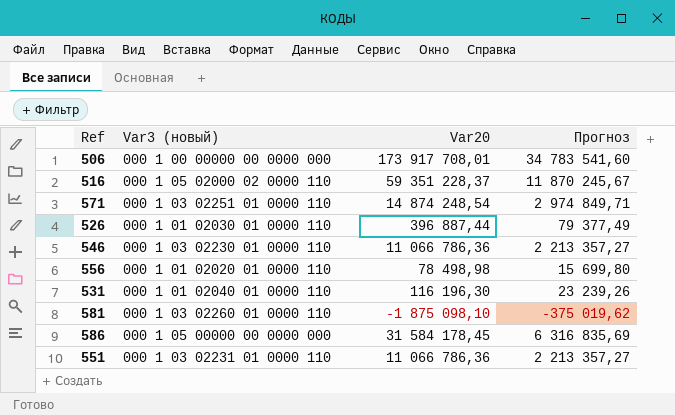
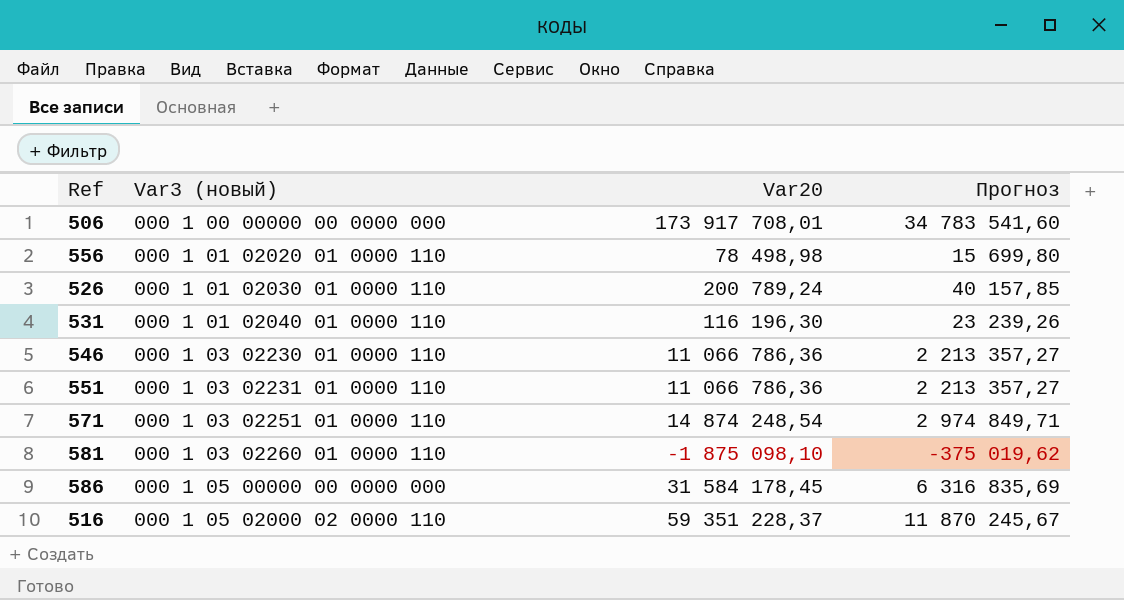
row order: none -> Var3 (новый) ascending
526 | Var20: 396 887,44 -> 200 789,24
526 | Прогноз: 79 377,49 -> 40 157,85

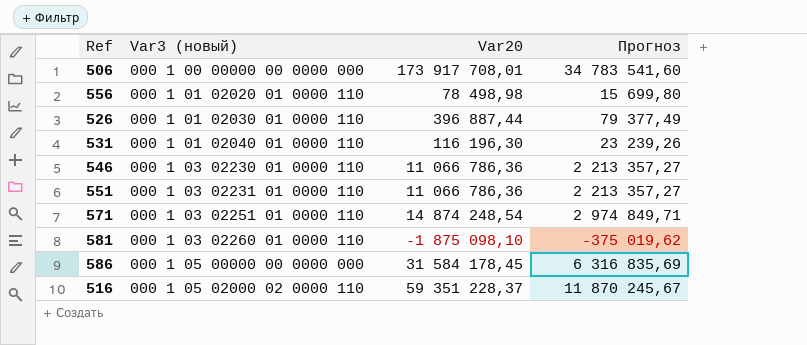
526 | Var20: 200 789,24 -> 396 887,44
526 | Прогноз: 40 157,85 -> 79 377,49

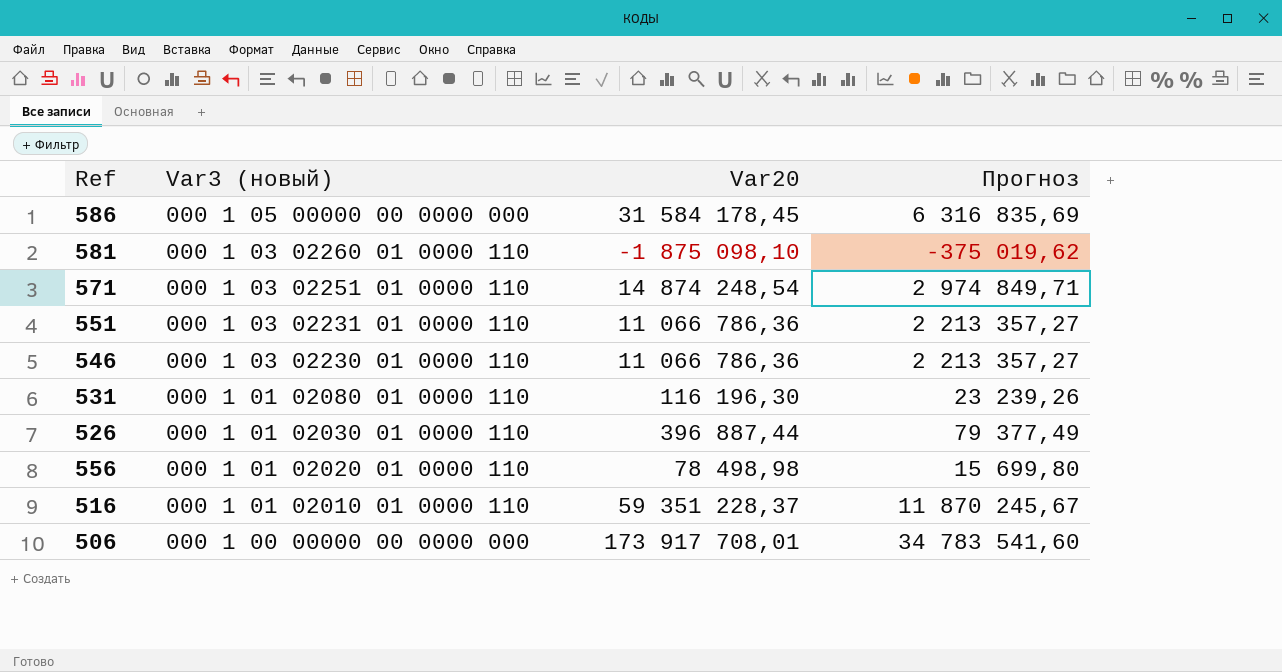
row order: Var3 (новый) ascending -> Var3 (новый) descending
531 | Var3 (новый): 000 1 01 02040 01 0000 110 -> 000 1 01 02080 01 0000 110
516 | Var3 (новый): 000 1 05 02000 02 0000 110 -> 000 1 01 02010 01 0000 110

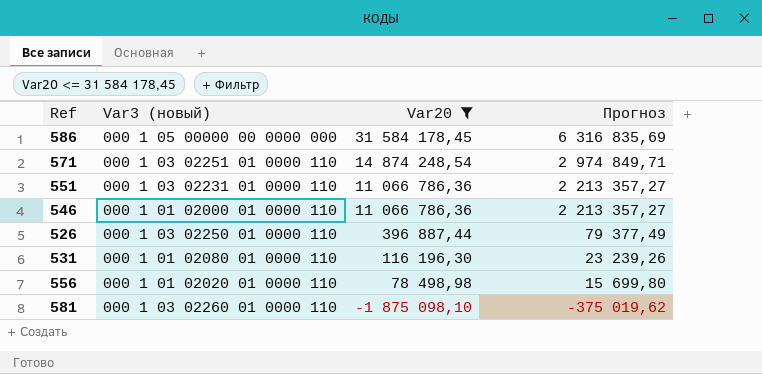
filter: none -> Var20 <= 31 584 178,45
row order: Var3 (новый) descending -> Var20 descending
546 | Var3 (новый): 000 1 03 02230 01 0000 110 -> 000 1 01 02000 01 0000 110
526 | Var3 (новый): 000 1 01 02030 01 0000 110 -> 000 1 03 02250 01 0000 110

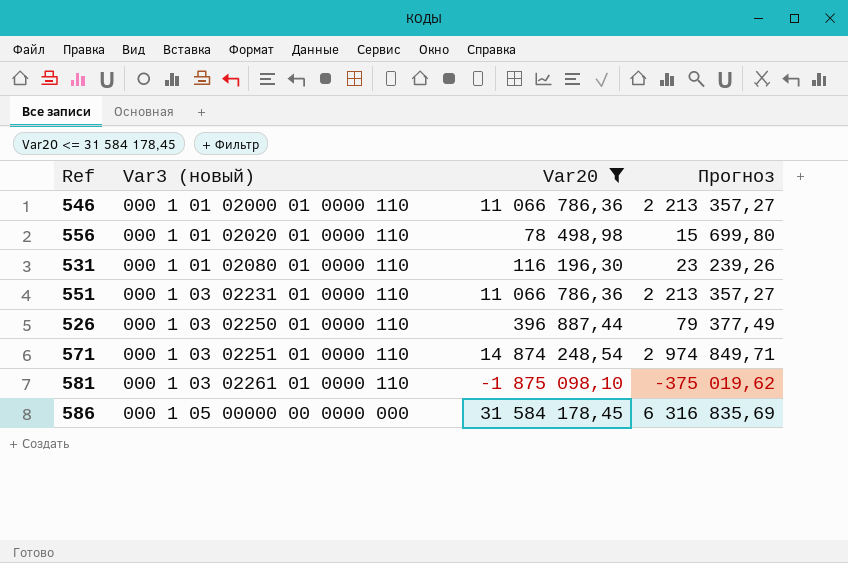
row order: Var20 descending -> Var3 (новый) ascending
581 | Var3 (новый): 000 1 03 02260 01 0000 110 -> 000 1 03 02261 01 0000 110

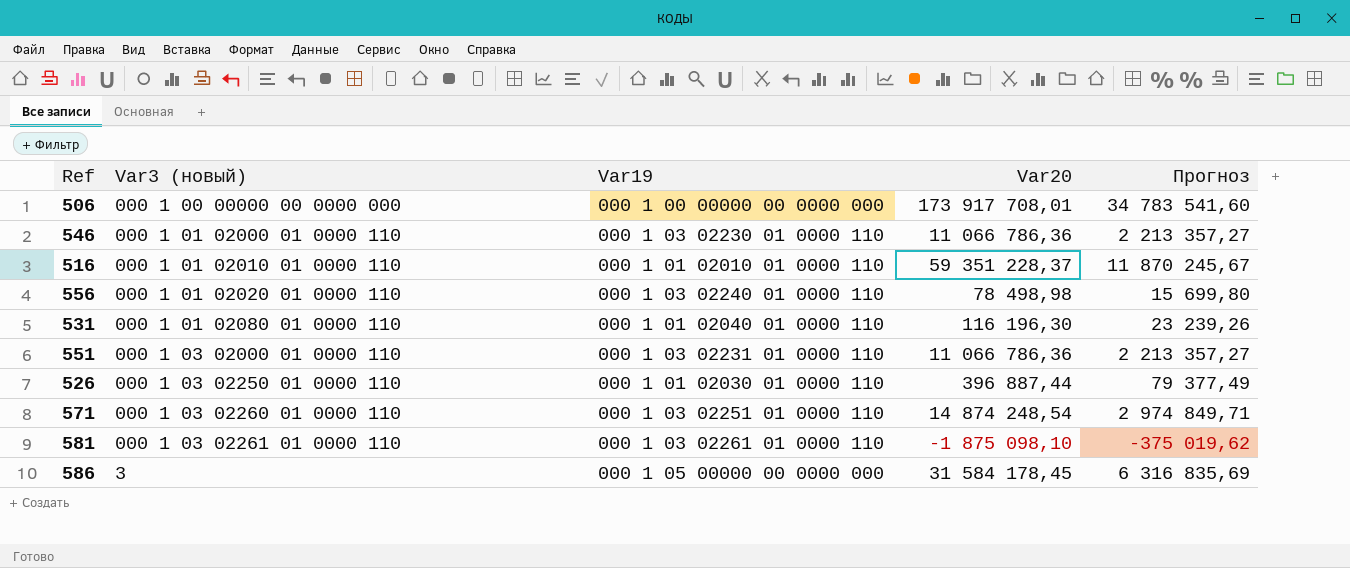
filter: Var20 <= 31 584 178,45 -> none
column Var19 | position: none -> 3
551 | Var3 (новый): 000 1 03 02231 01 0000 110 -> 000 1 03 02000 01 0000 110
571 | Var3 (новый): 000 1 03 02251 01 0000 110 -> 000 1 03 02260 01 0000 110
586 | Var3 (новый): 000 1 05 00000 00 0000 000 -> 3

